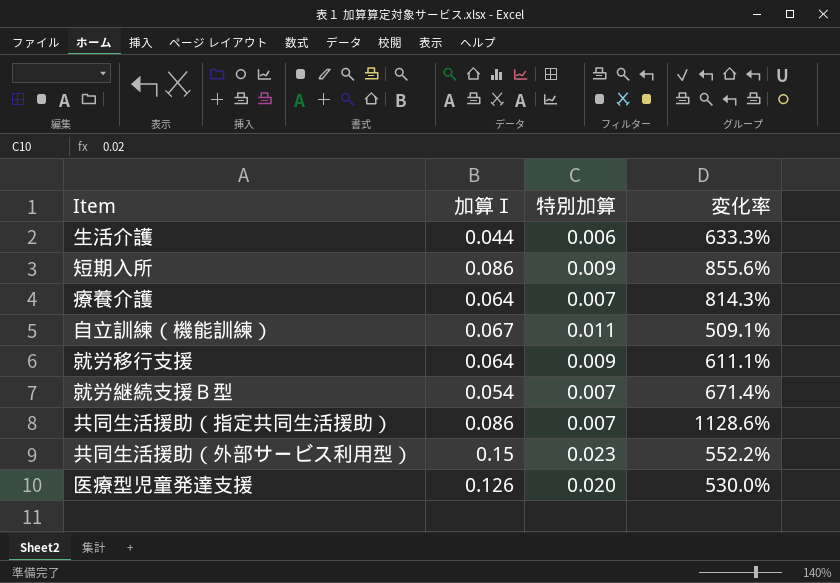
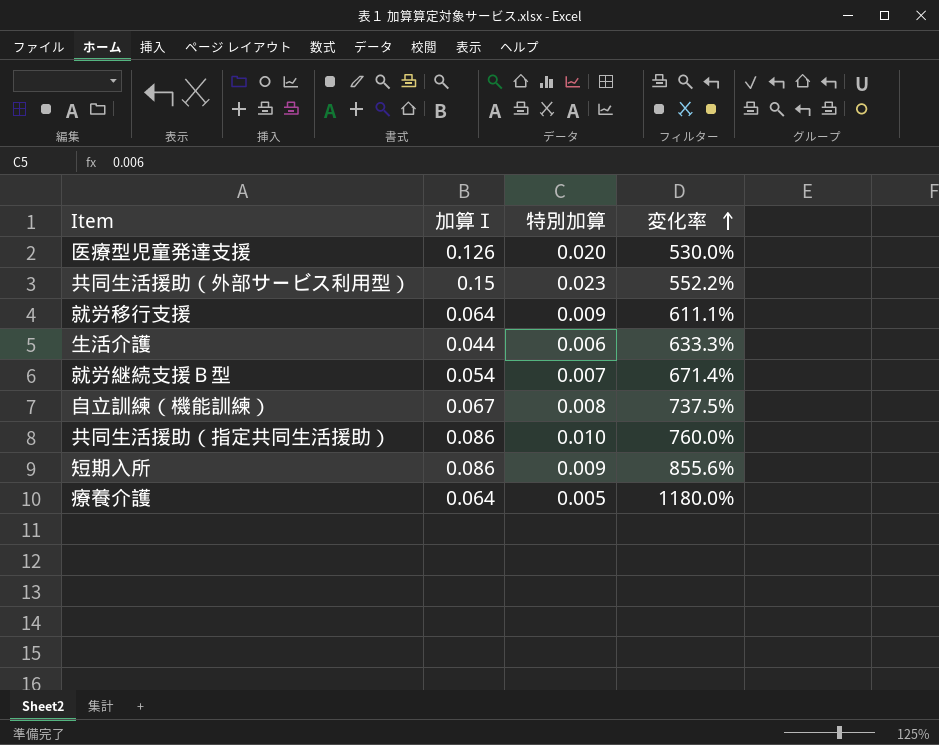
row order: none -> 変化率 ascending
自立訓練（機能訓練） | 特別加算: 0.011 -> 0.008
自立訓練（機能訓練） | 変化率: 509.1% -> 737.5%
共同生活援助（指定共同生活援助） | 特別加算: 0.007 -> 0.010
共同生活援助（指定共同生活援助） | 変化率: 1128.6% -> 760.0%
療養介護 | 特別加算: 0.007 -> 0.005
療養介護 | 変化率: 814.3% -> 1180.0%

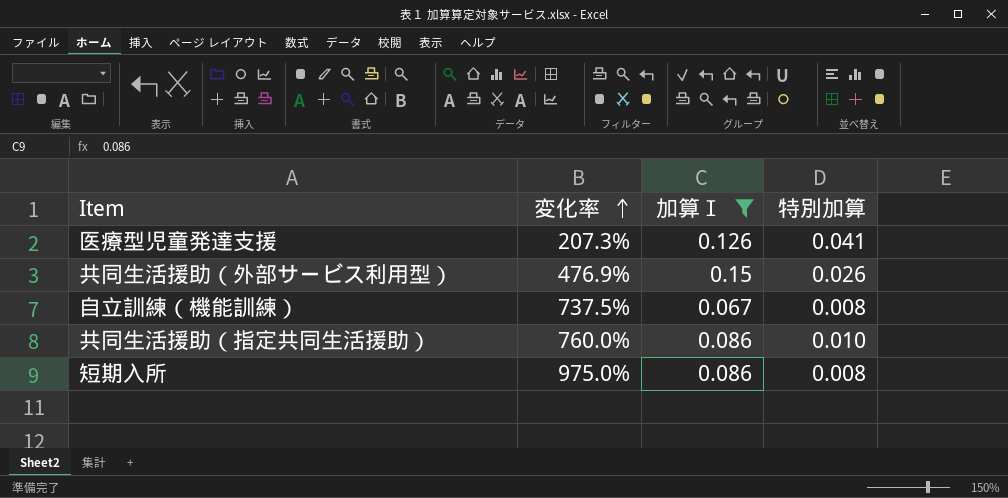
filter: none -> 加算Ⅰ >= 0.067
column 変化率 | position: 4 -> 2
医療型児童発達支援 | 変化率: 530.0% -> 207.3%
医療型児童発達支援 | 特別加算: 0.020 -> 0.041
共同生活援助（外部サービス利用型） | 変化率: 552.2% -> 476.9%
共同生活援助（外部サービス利用型） | 特別加算: 0.023 -> 0.026
短期入所 | 変化率: 855.6% -> 975.0%
短期入所 | 特別加算: 0.009 -> 0.008

